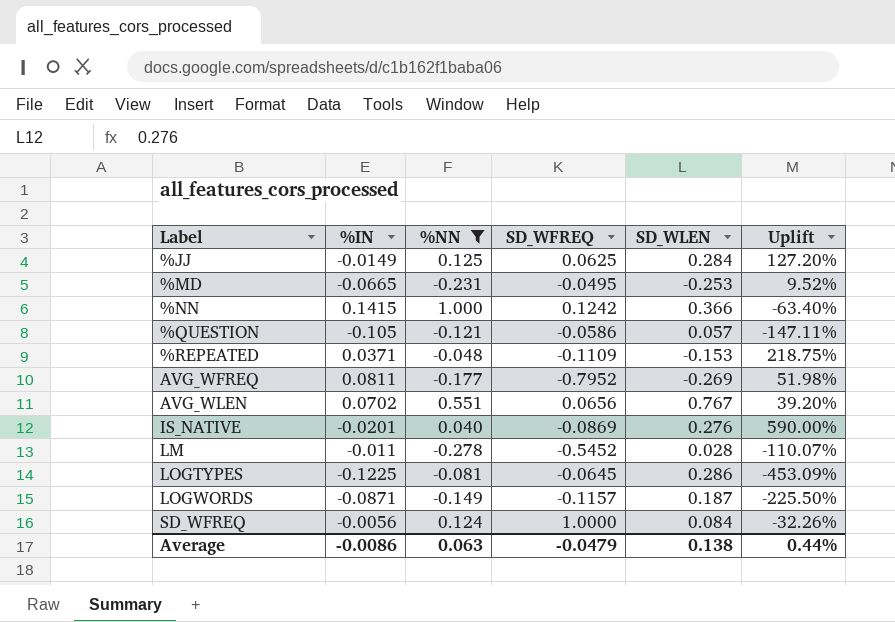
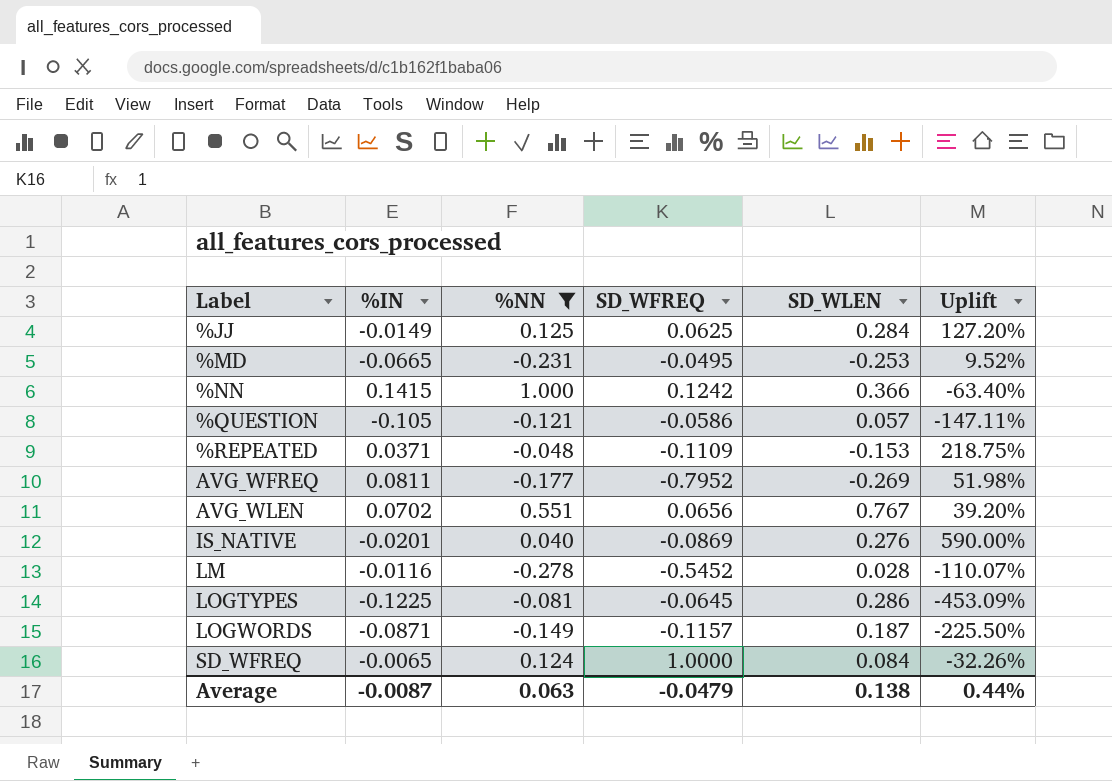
LM | %IN: -0.011 -> -0.0116
SD_WFREQ | %IN: -0.0056 -> -0.0065
Average | %IN: -0.0086 -> -0.0087

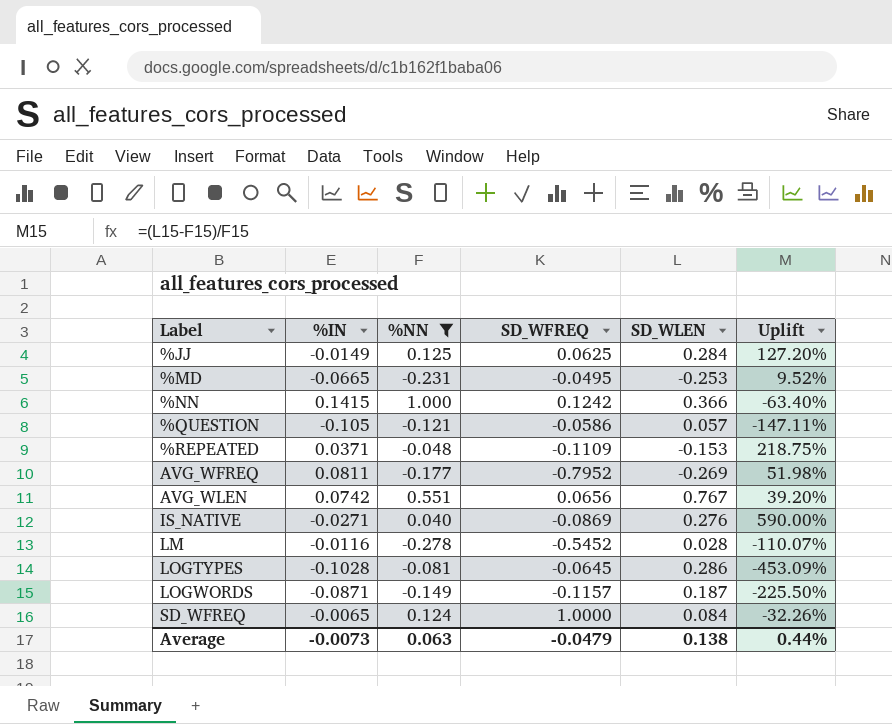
AVG_WLEN | %IN: 0.0702 -> 0.0742
IS_NATIVE | %IN: -0.0201 -> -0.0271
LOGTYPES | %IN: -0.1225 -> -0.1028
Average | %IN: -0.0087 -> -0.0073

